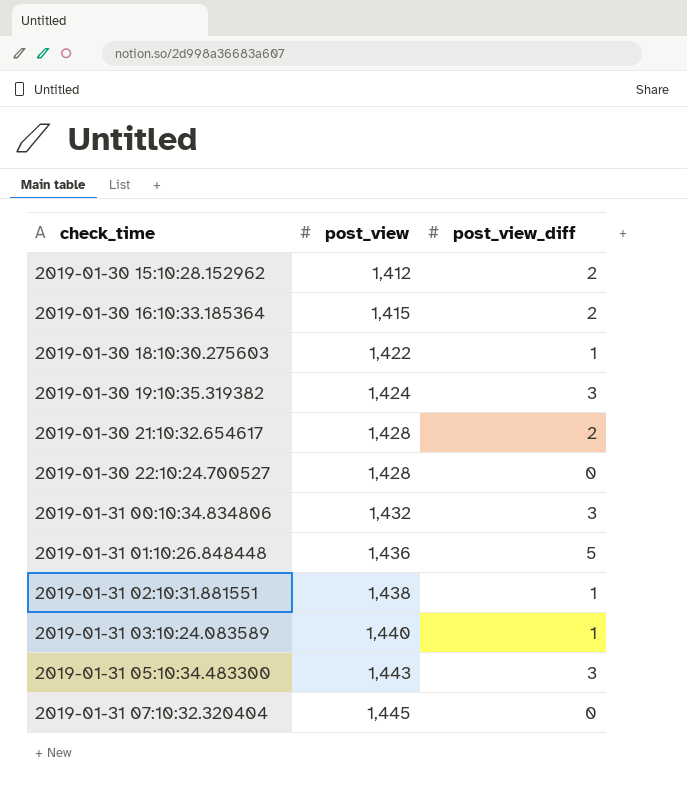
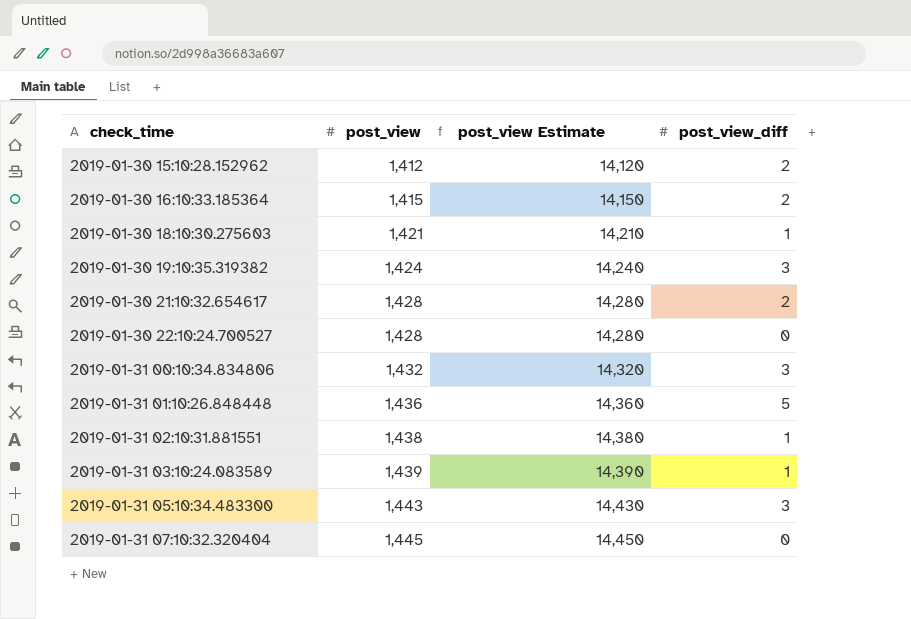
column post_view Estimate | formula: none -> [post_view] * 10
2019-01-30 18:10:30.275603 | post_view: 1,422 -> 1,421
2019-01-31 03:10:24.083589 | post_view: 1,440 -> 1,439

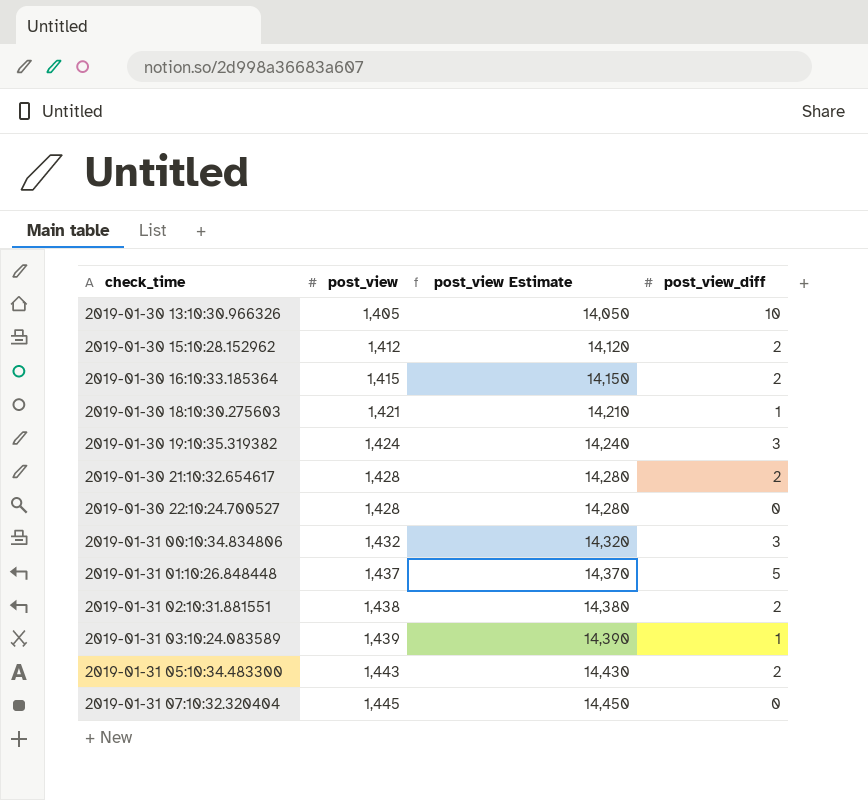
row 2019-01-30 13:10:30.966326: none -> 1,405 | 14,050 | 10
2019-01-31 01:10:26.848448 | post_view: 1,436 -> 1,437
2019-01-31 01:10:26.848448 | post_view Estimate: 14,360 -> 14,370
2019-01-31 02:10:31.881551 | post_view_diff: 1 -> 2
2019-01-31 05:10:34.483300 | post_view_diff: 3 -> 2

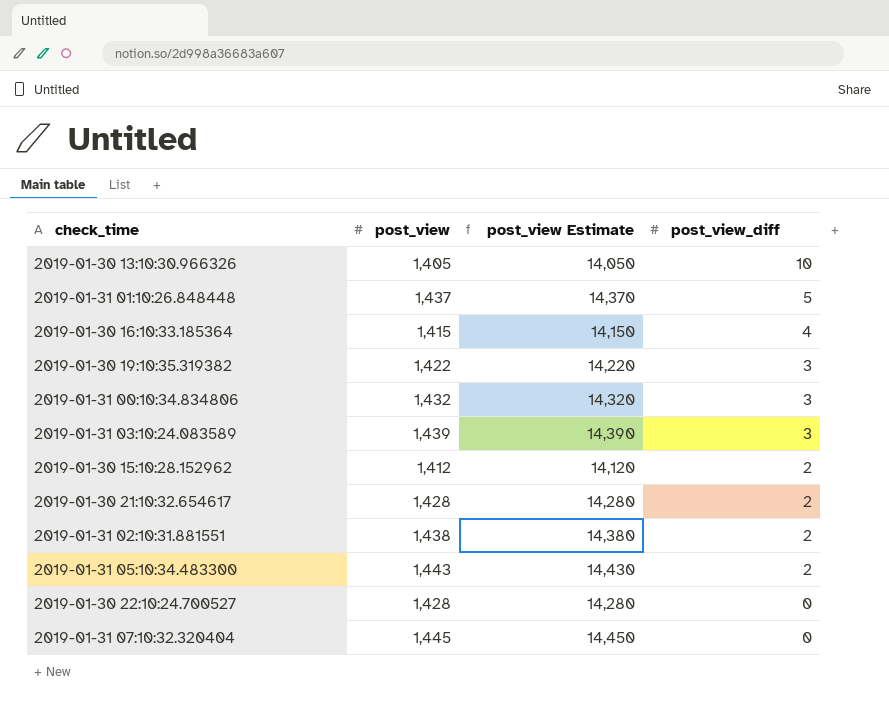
row order: check_time ascending -> post_view_diff descending
row 2019-01-30 18:10:30.275603: 1,421 | 14,210 | 1 -> none
2019-01-30 16:10:33.185364 | post_view_diff: 2 -> 4
2019-01-30 19:10:35.319382 | post_view: 1,424 -> 1,422
2019-01-30 19:10:35.319382 | post_view Estimate: 14,240 -> 14,220
2019-01-31 03:10:24.083589 | post_view_diff: 1 -> 3

